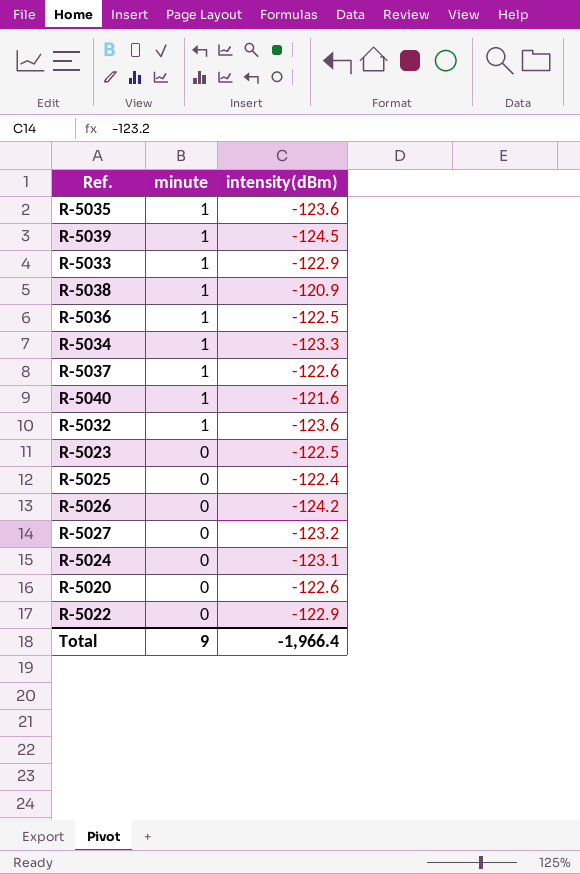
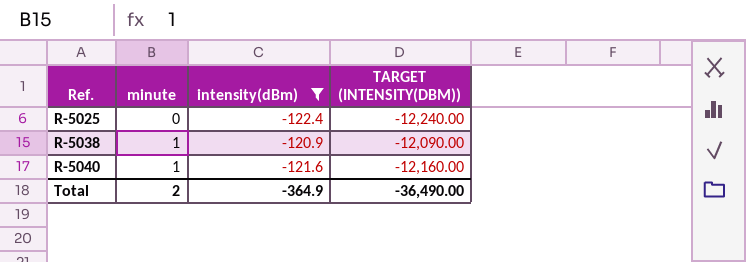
filter: none -> intensity(dBm) >= -122.4
row order: minute descending -> Ref. ascending
column TARGET (INTENSITY(DBM)) | formula: none -> [intensity(dBm)] * 100
Total | minute: 9 -> 2
Total | intensity(dBm): -1,966.4 -> -364.9

